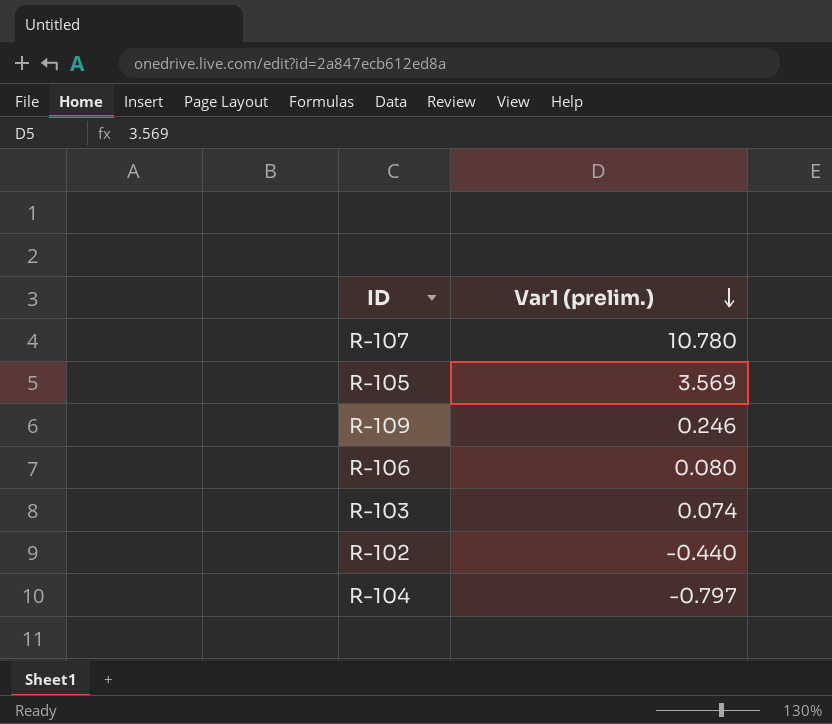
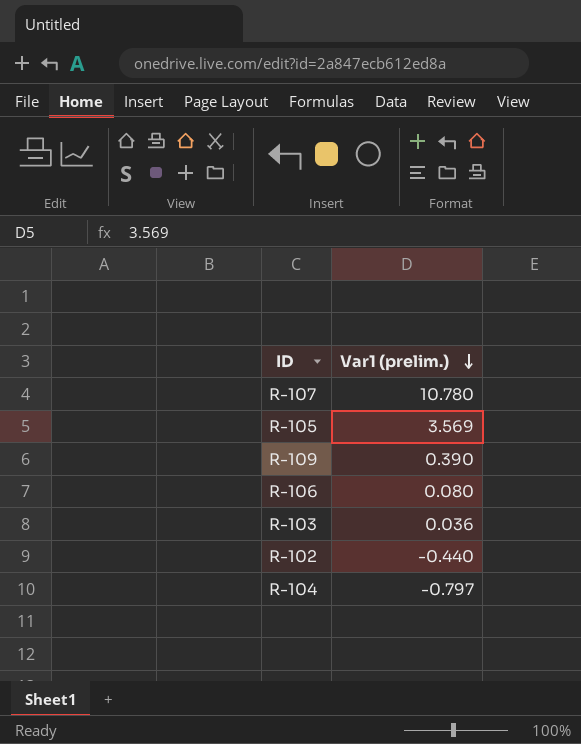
R-109 | Var1 (prelim.): 0.246 -> 0.390
R-103 | Var1 (prelim.): 0.074 -> 0.036

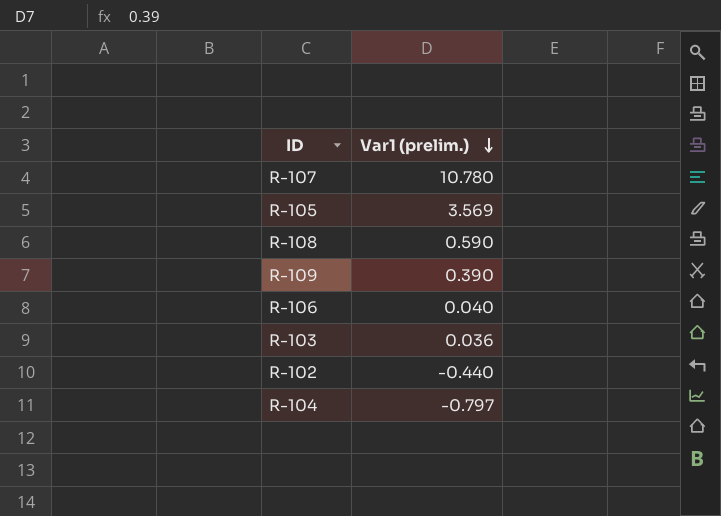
row R-108: none -> 0.590
R-106 | Var1 (prelim.): 0.080 -> 0.040

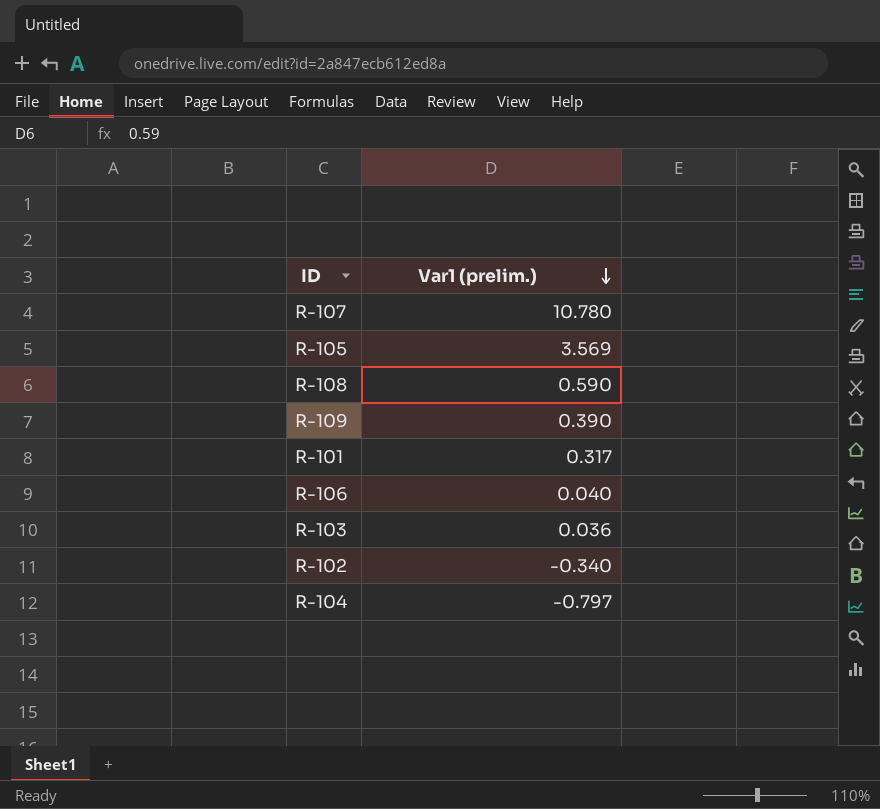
row R-101: none -> 0.317
R-102 | Var1 (prelim.): -0.440 -> -0.340

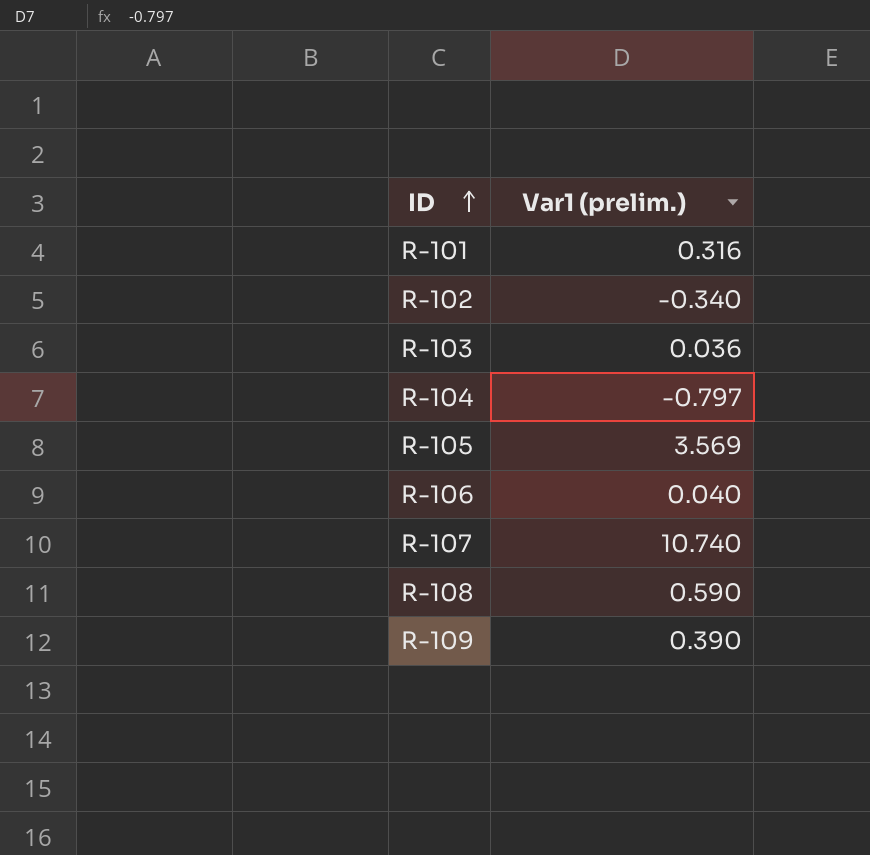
row order: Var1 (prelim.) descending -> ID ascending
R-101 | Var1 (prelim.): 0.317 -> 0.316
R-107 | Var1 (prelim.): 10.780 -> 10.740

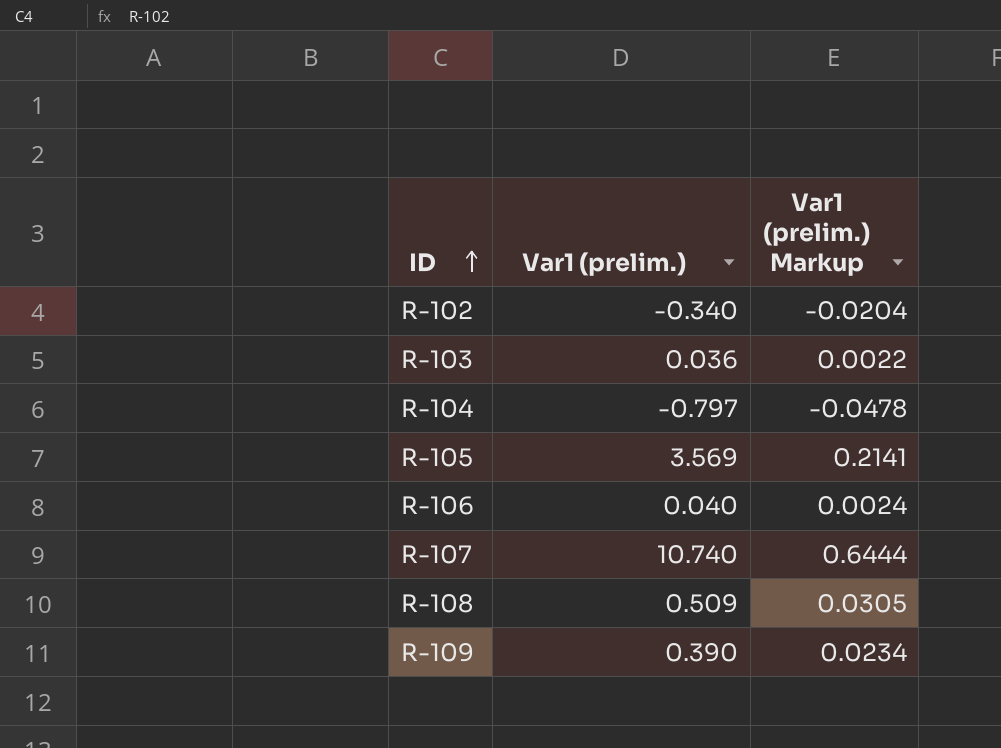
column Var1 (prelim.) Markup | formula: none -> [Var1 (prelim.)] * 0.06
row R-101: 0.316 -> none
R-108 | Var1 (prelim.): 0.590 -> 0.509

